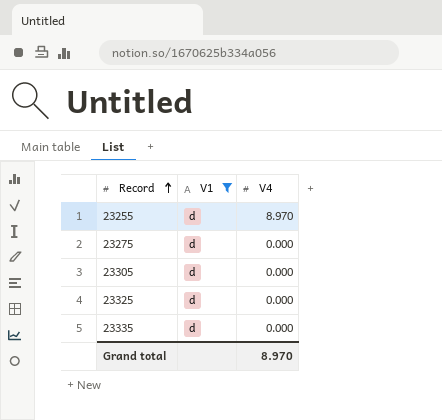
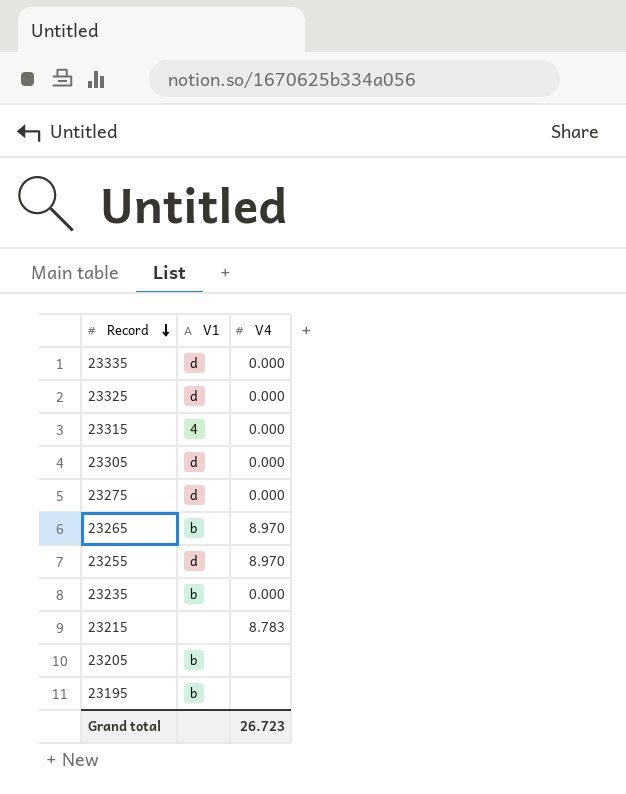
filter: V1 = d -> none
row order: Record ascending -> Record descending
Grand total | V4: 8.970 -> 26.723

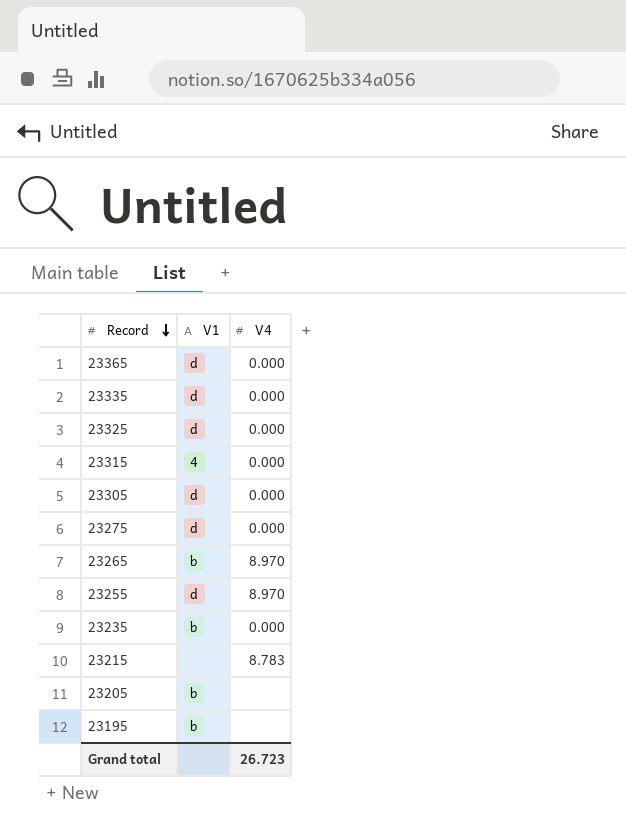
row 23365: none -> d | 0.000

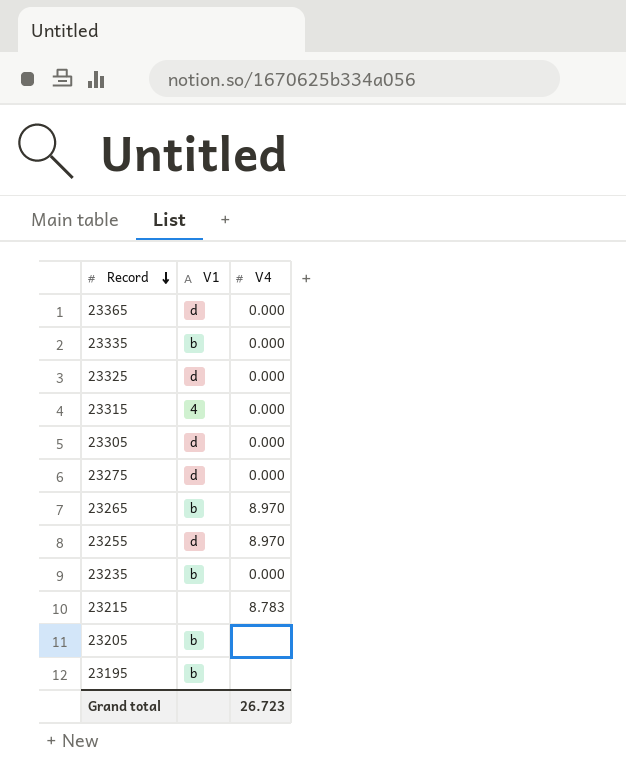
23335 | V1: d -> b

